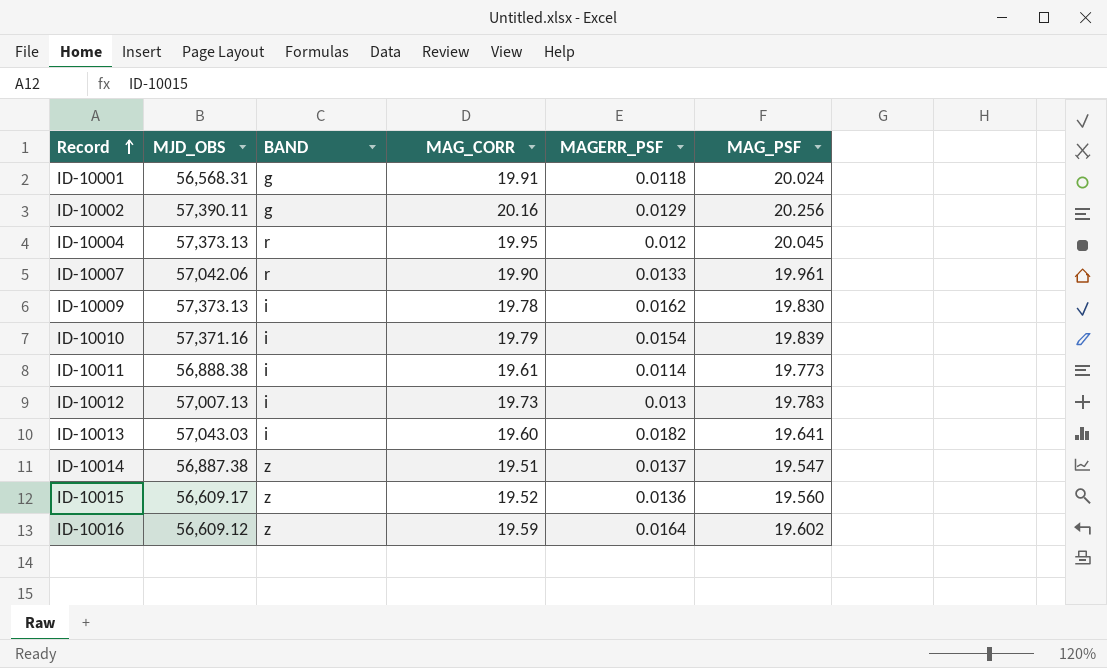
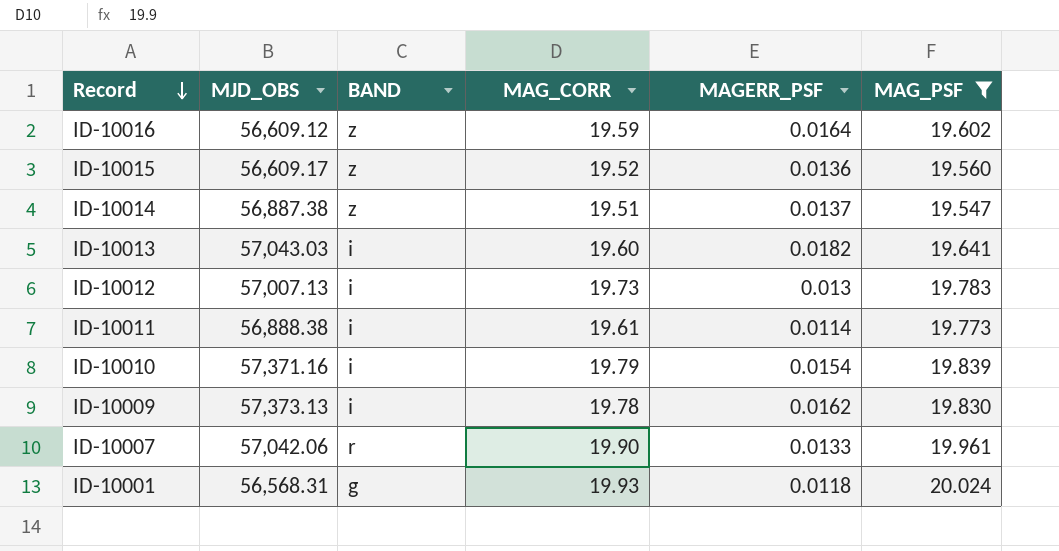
filter: none -> MAG_PSF <= 20.024
row order: Record ascending -> Record descending
ID-10001 | MAG_CORR: 19.91 -> 19.93

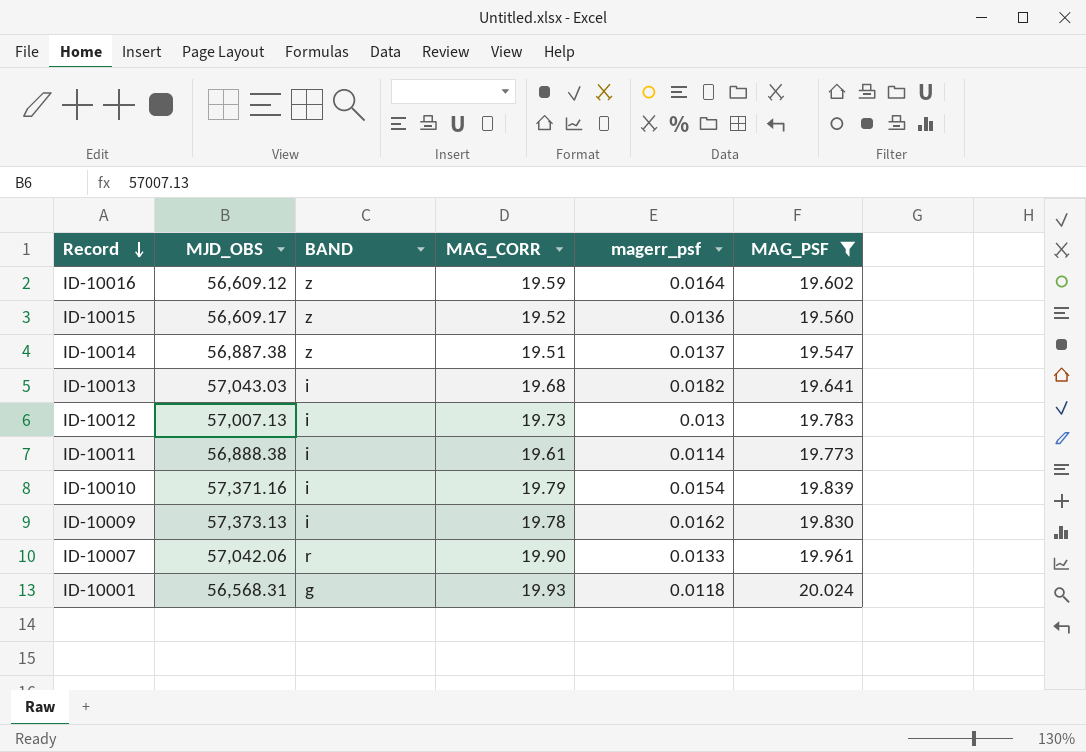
column name: MAGERR_PSF -> magerr_psf
ID-10013 | MAG_CORR: 19.60 -> 19.68

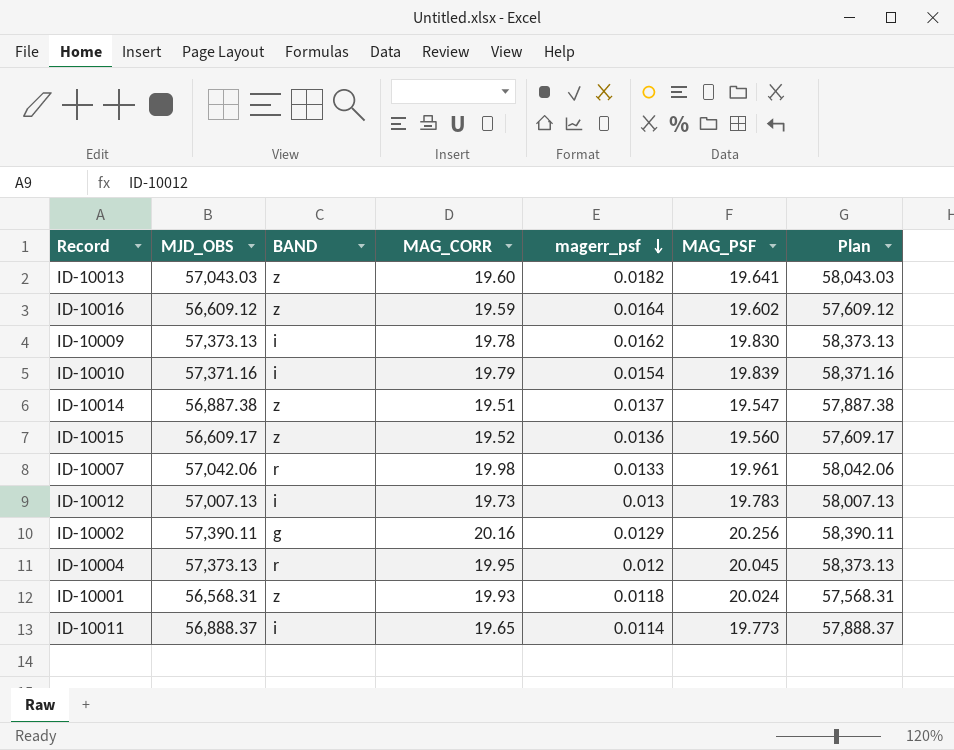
filter: MAG_PSF <= 20.024 -> none
row order: Record descending -> magerr_psf descending
column Plan | formula: none -> [MJD_OBS] + 1000
ID-10013 | BAND: i -> z
ID-10013 | MAG_CORR: 19.68 -> 19.60
ID-10007 | MAG_CORR: 19.90 -> 19.98
ID-10001 | BAND: g -> z
ID-10011 | MJD_OBS: 56,888.38 -> 56,888.37
ID-10011 | MAG_CORR: 19.61 -> 19.65

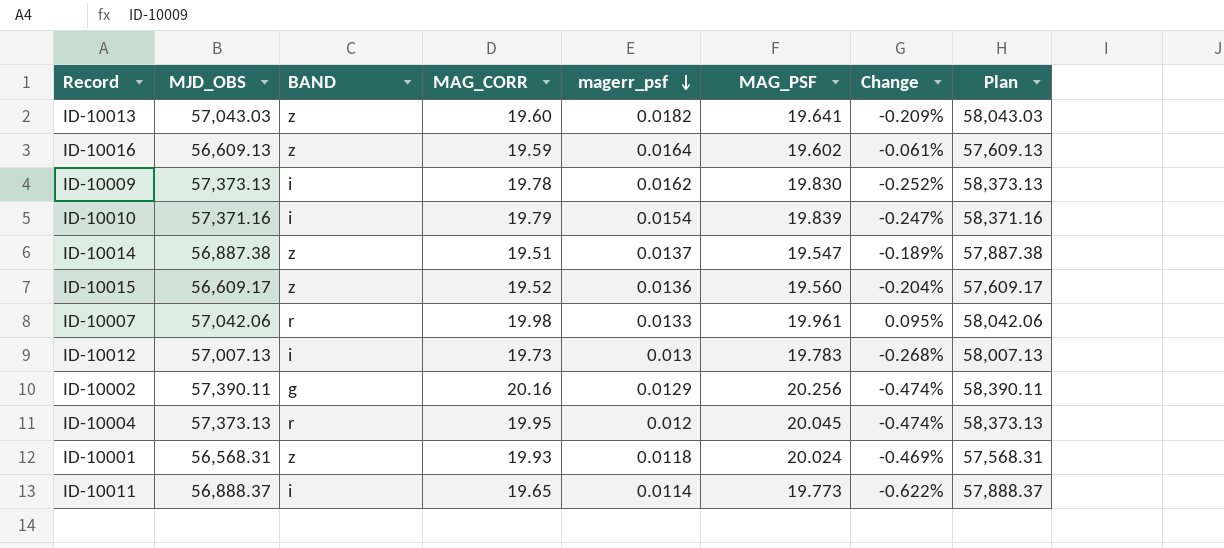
column Change | formula: none -> ([MAG_CORR] - [MAG_PSF]) / [MAG_PSF]
ID-10016 | MJD_OBS: 56,609.12 -> 56,609.13
ID-10016 | Plan: 57,609.12 -> 57,609.13

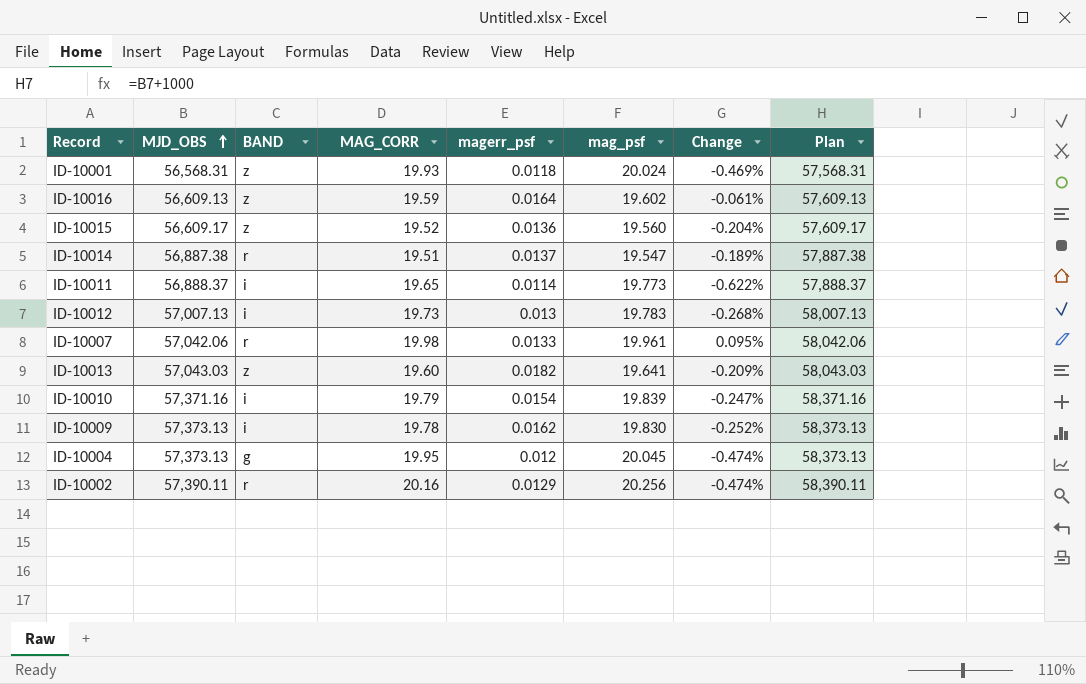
row order: magerr_psf descending -> MJD_OBS ascending
column name: MAG_PSF -> mag_psf
ID-10014 | BAND: z -> r
ID-10004 | BAND: r -> g
ID-10002 | BAND: g -> r

